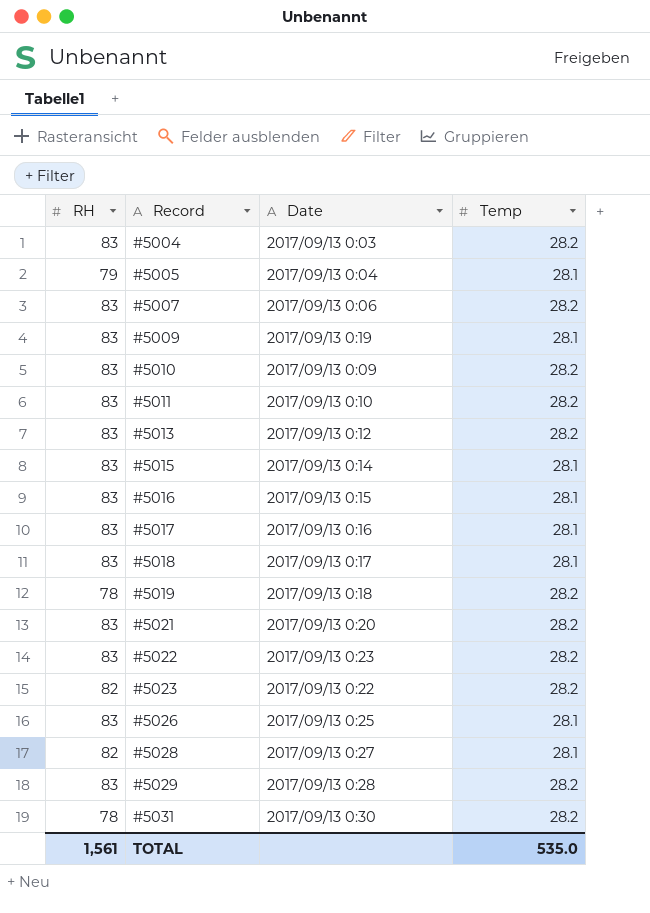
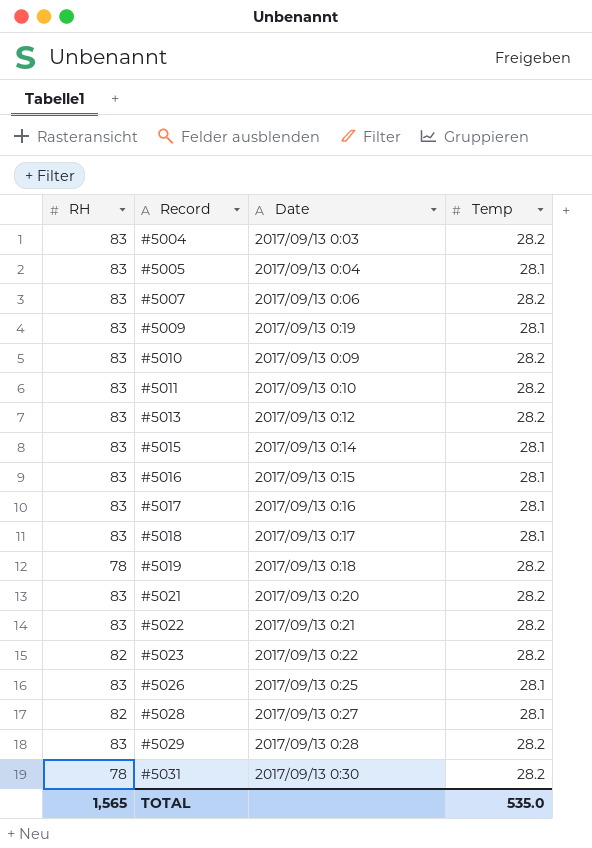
#5005 | RH: 79 -> 83
#5022 | Date: 2017/09/13 0:23 -> 2017/09/13 0:21
TOTAL | RH: 1,561 -> 1,565

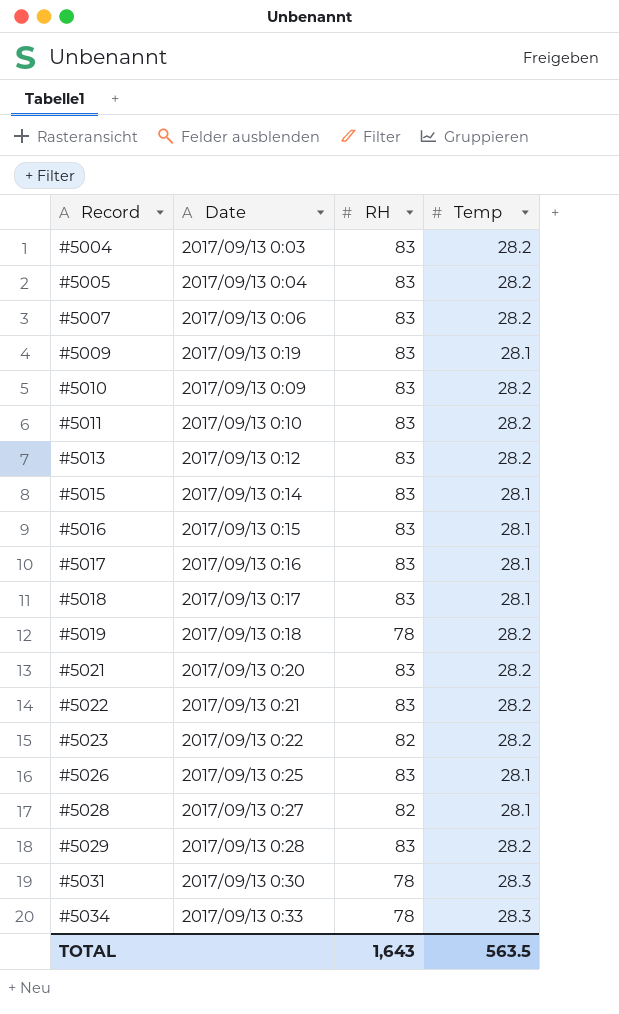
column RH | position: 1 -> 3
#5005 | Temp: 28.1 -> 28.2
#5031 | Temp: 28.2 -> 28.3
row #5034: none -> 2017/09/13 0:33 | 78 | 28.3
TOTAL | RH: 1,565 -> 1,643
TOTAL | Temp: 535.0 -> 563.5

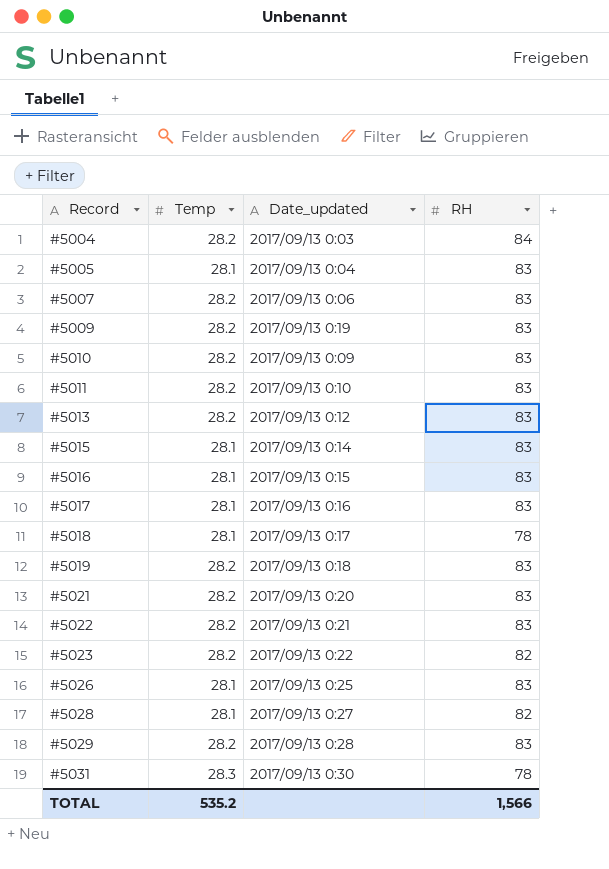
column Temp | position: 4 -> 2
column name: Date -> Date_updated
row #5034: 2017/09/13 0:33 | 78 | 28.3 -> none
#5004 | RH: 83 -> 84
#5005 | Temp: 28.2 -> 28.1
#5009 | Temp: 28.1 -> 28.2
#5018 | RH: 83 -> 78
#5019 | RH: 78 -> 83
TOTAL | Temp: 563.5 -> 535.2
TOTAL | RH: 1,643 -> 1,566

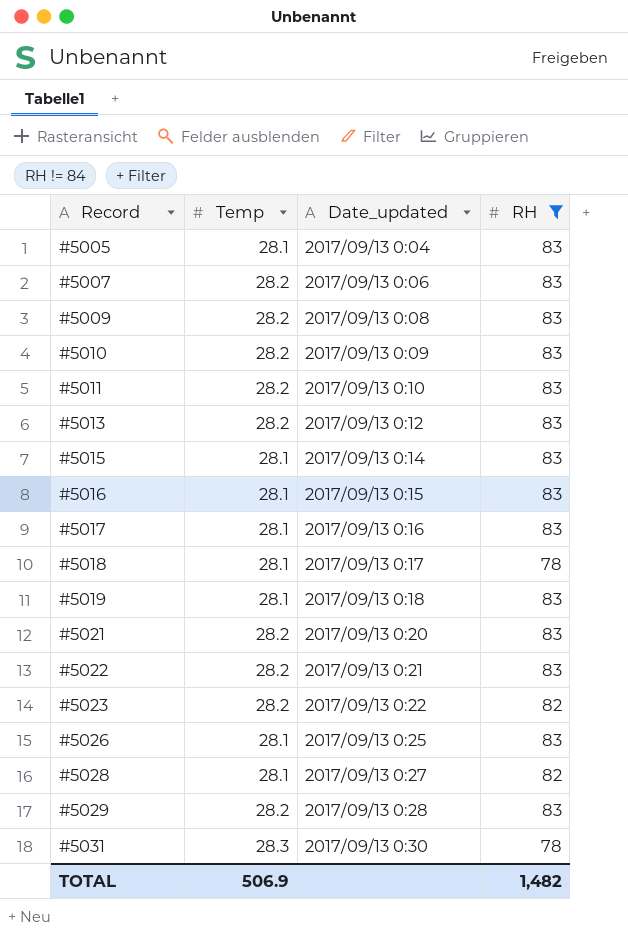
filter: none -> RH != 84
#5009 | Date_updated: 2017/09/13 0:19 -> 2017/09/13 0:08
#5019 | Temp: 28.2 -> 28.1
TOTAL | Temp: 535.2 -> 506.9
TOTAL | RH: 1,566 -> 1,482

